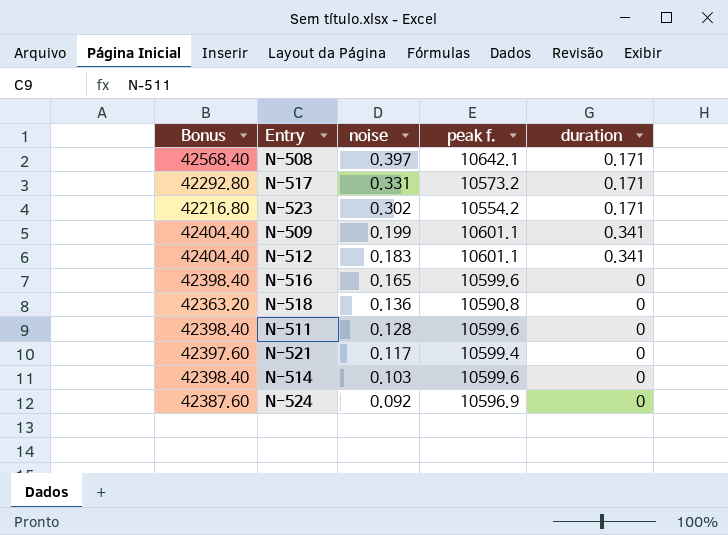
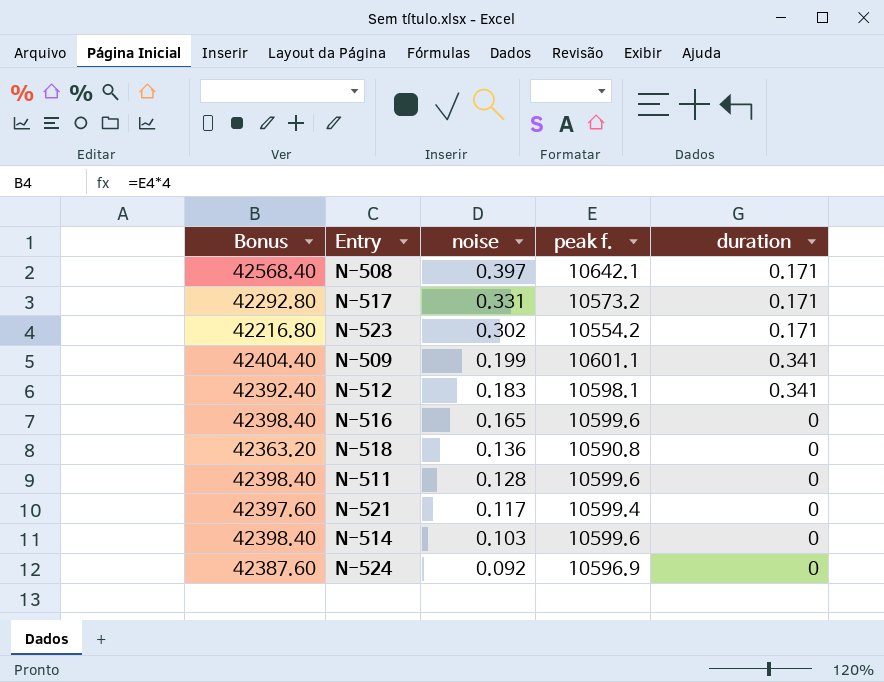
N-512 | Bonus: 42404.40 -> 42392.40
N-512 | peak f.: 10601.1 -> 10598.1

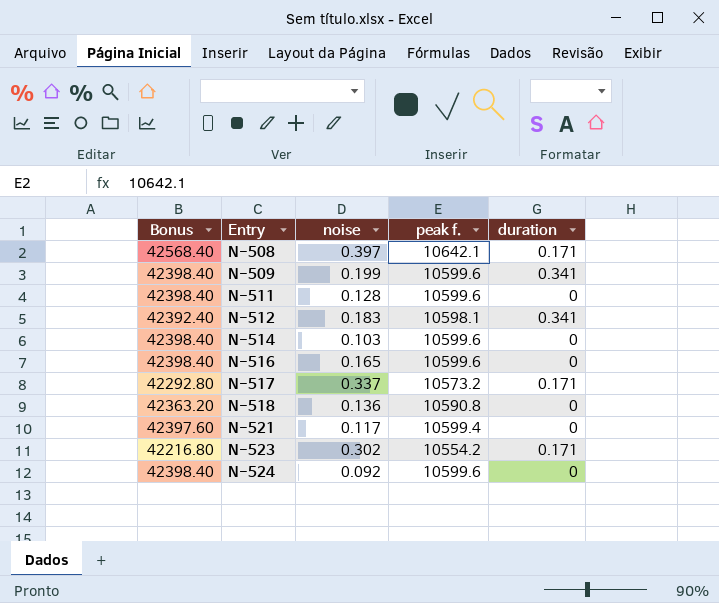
row order: noise descending -> Entry ascending
N-509 | Bonus: 42404.40 -> 42398.40
N-509 | peak f.: 10601.1 -> 10599.6
N-517 | noise: 0.331 -> 0.337
N-524 | Bonus: 42387.60 -> 42398.40
N-524 | peak f.: 10596.9 -> 10599.6

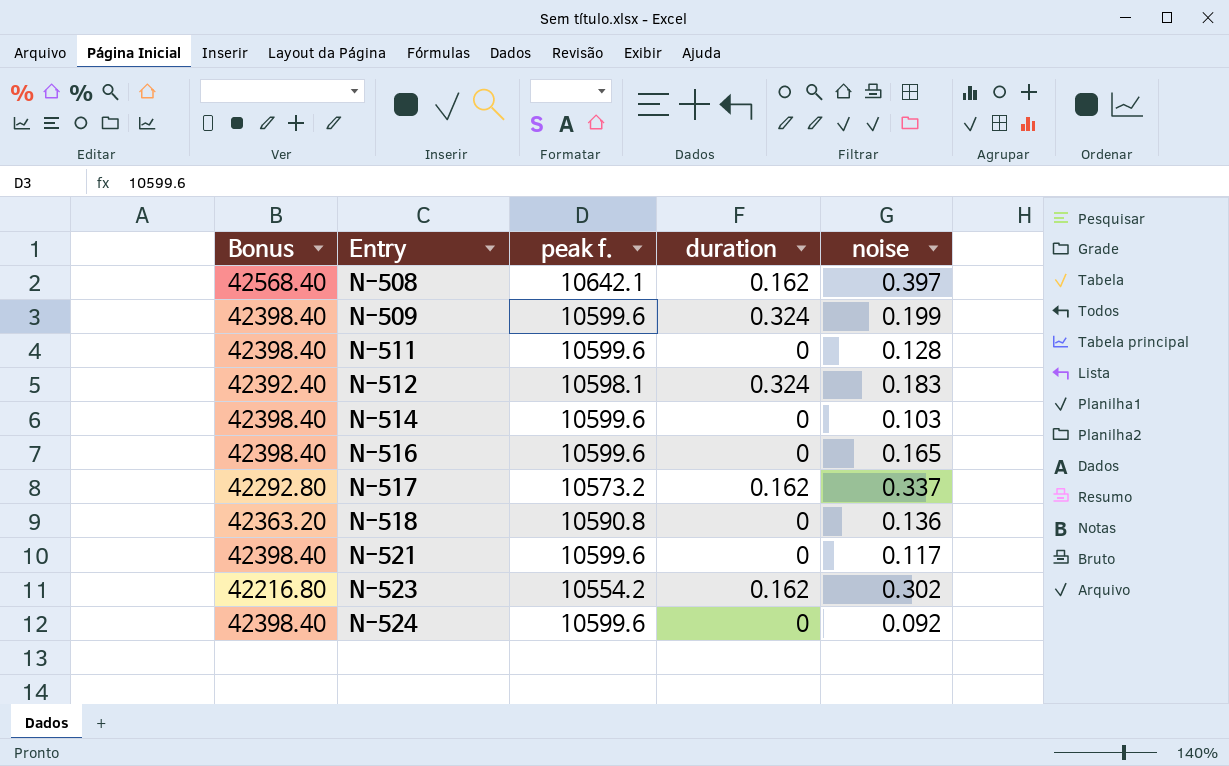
column noise | position: 3 -> 5
N-508 | duration: 0.171 -> 0.162
N-509 | duration: 0.341 -> 0.324
N-512 | duration: 0.341 -> 0.324
N-517 | duration: 0.171 -> 0.162
N-521 | Bonus: 42397.60 -> 42398.40
N-521 | peak f.: 10599.4 -> 10599.6
N-523 | duration: 0.171 -> 0.162

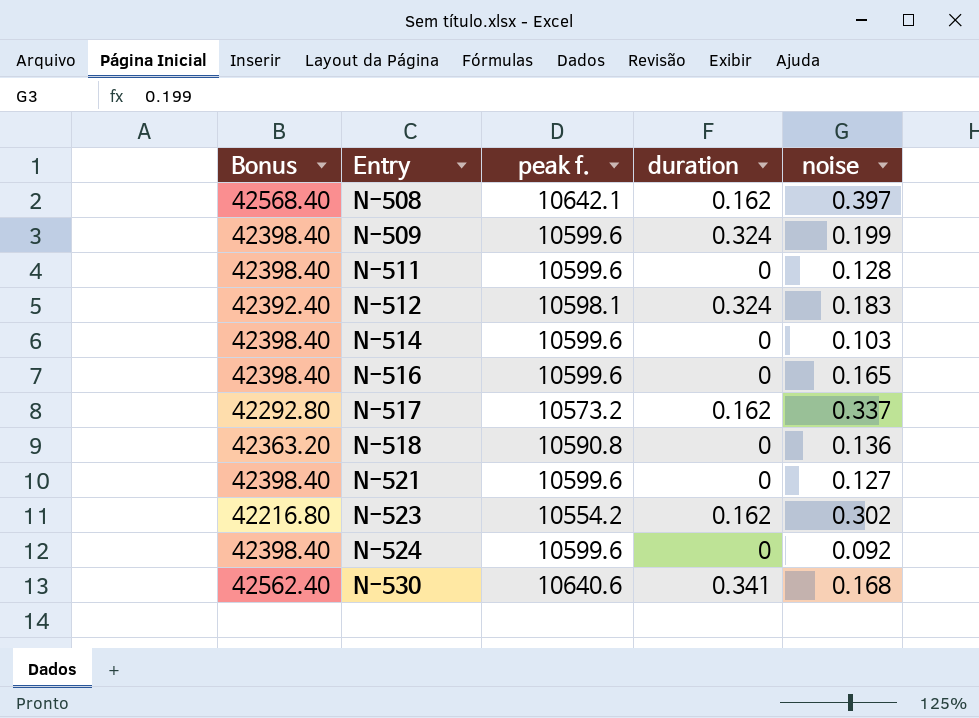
N-521 | noise: 0.117 -> 0.127
row N-530: none -> 42562.40 | 10640.6 | 0.341 | 0.168

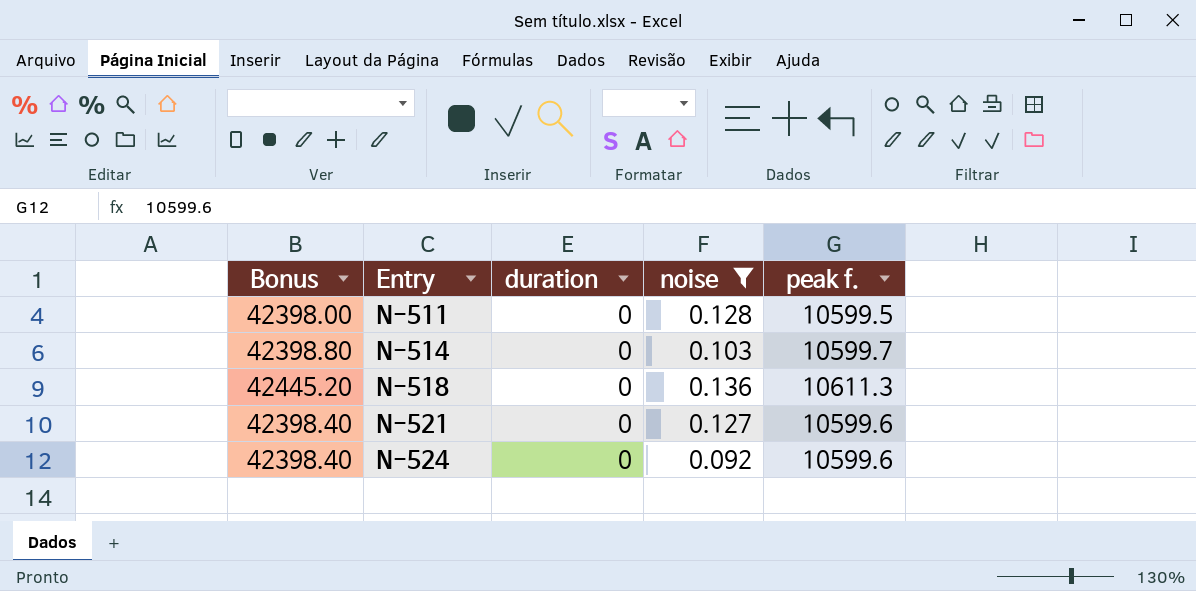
filter: none -> noise <= 0.136
column peak f. | position: 3 -> 5
N-511 | Bonus: 42398.40 -> 42398.00
N-511 | peak f.: 10599.6 -> 10599.5
N-514 | Bonus: 42398.40 -> 42398.80
N-514 | peak f.: 10599.6 -> 10599.7
N-518 | Bonus: 42363.20 -> 42445.20
N-518 | peak f.: 10590.8 -> 10611.3

